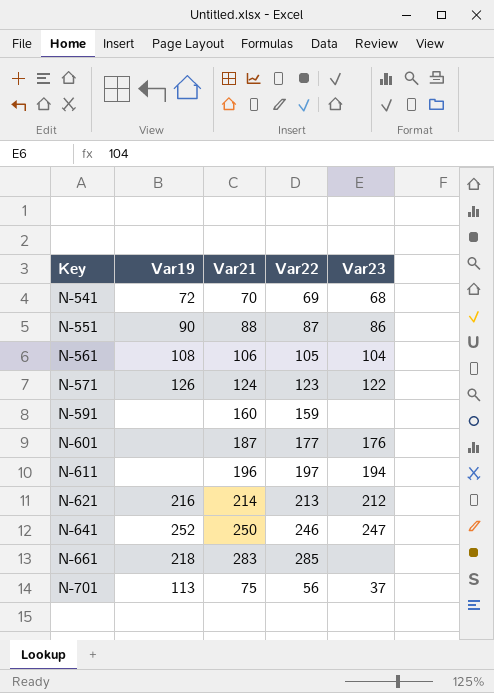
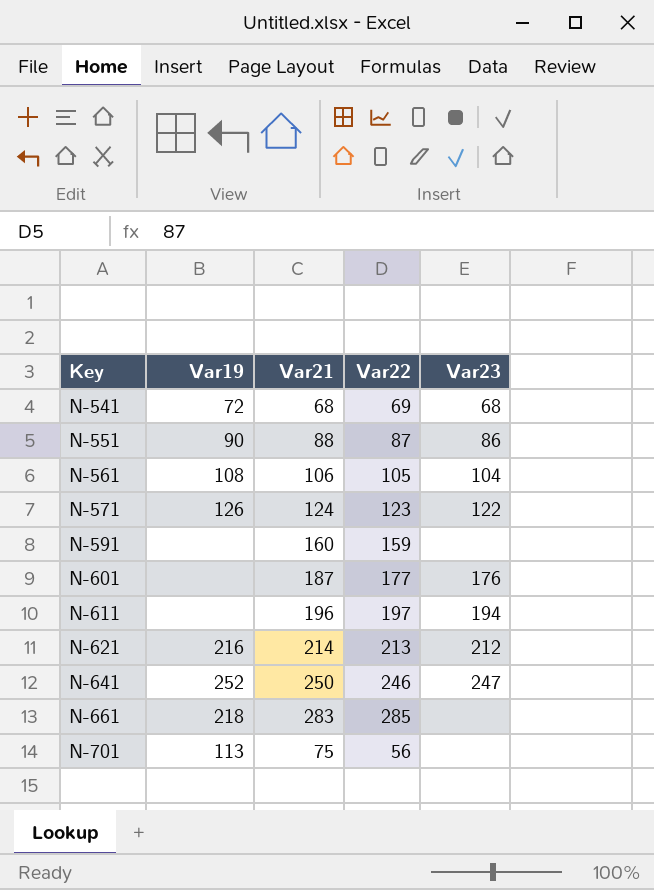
N-541 | Var21: 70 -> 68
N-701 | Var23: 37 -> none

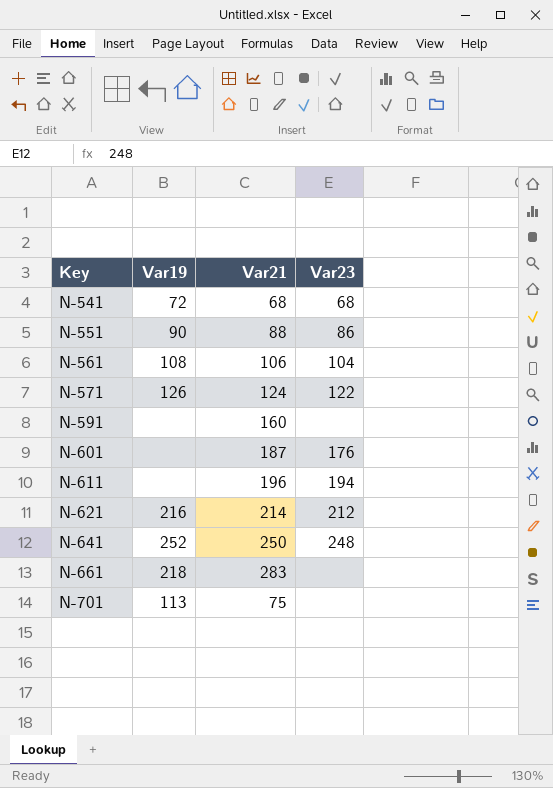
column Var22 | position: 4 -> none
N-641 | Var23: 247 -> 248

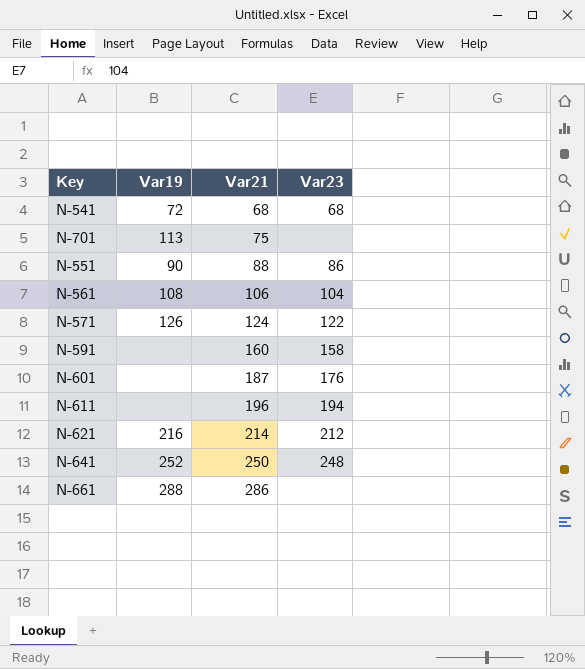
row order: Key ascending -> Var21 ascending
N-591 | Var23: none -> 158
N-661 | Var19: 218 -> 288
N-661 | Var21: 283 -> 286

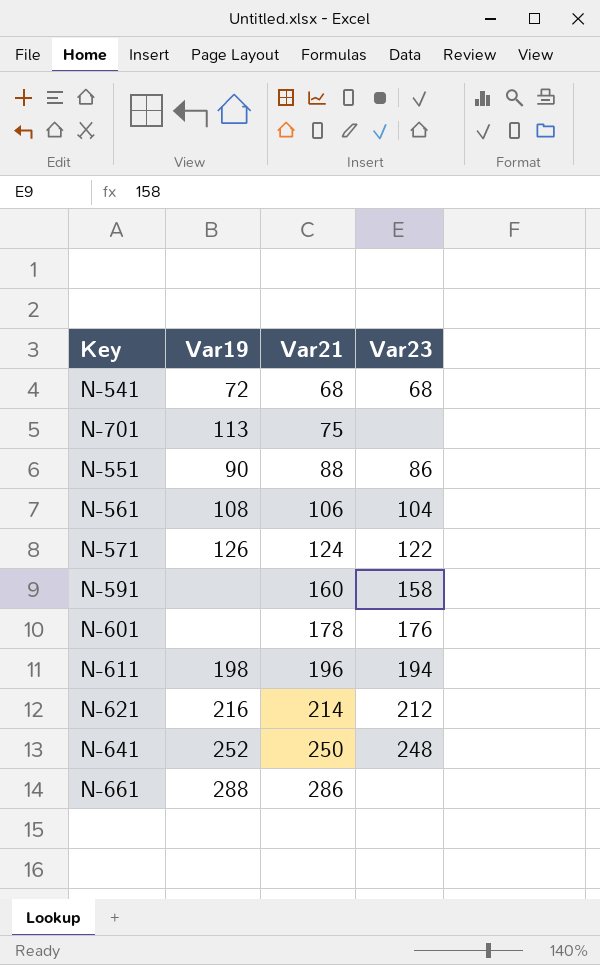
N-601 | Var21: 187 -> 178
N-611 | Var19: none -> 198

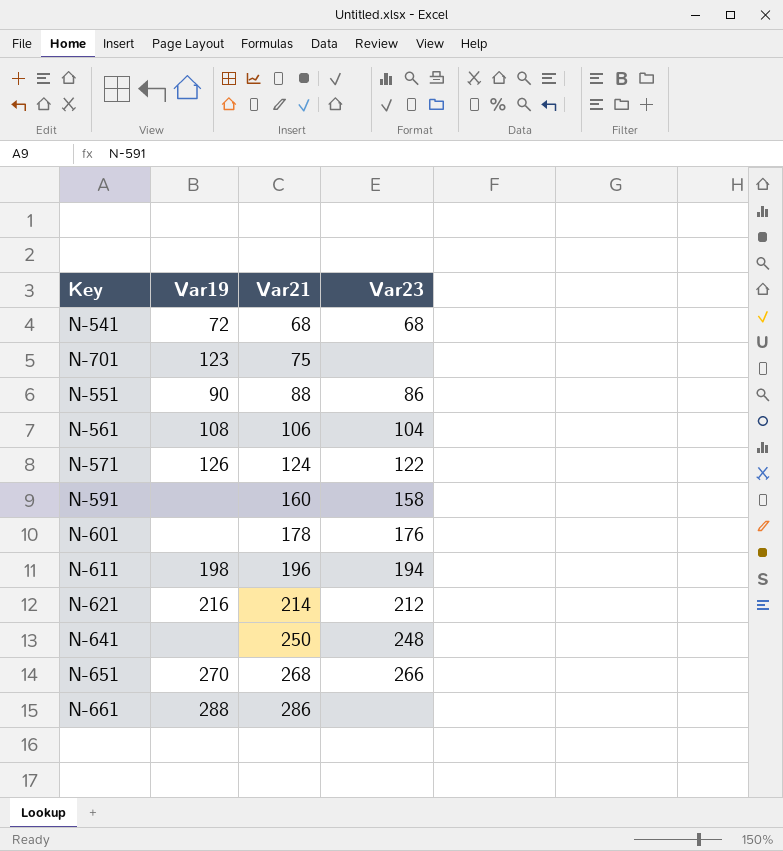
N-701 | Var19: 113 -> 123
N-641 | Var19: 252 -> none
row N-651: none -> 270 | 268 | 266

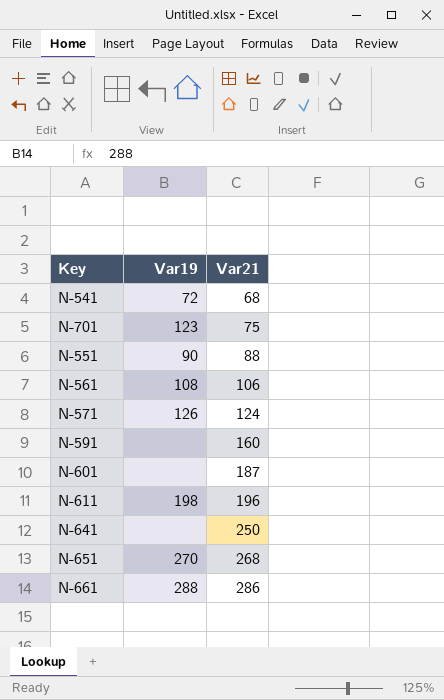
column Var23 | position: 4 -> none
row N-621: 216 | 214 | 212 -> none
N-601 | Var21: 178 -> 187

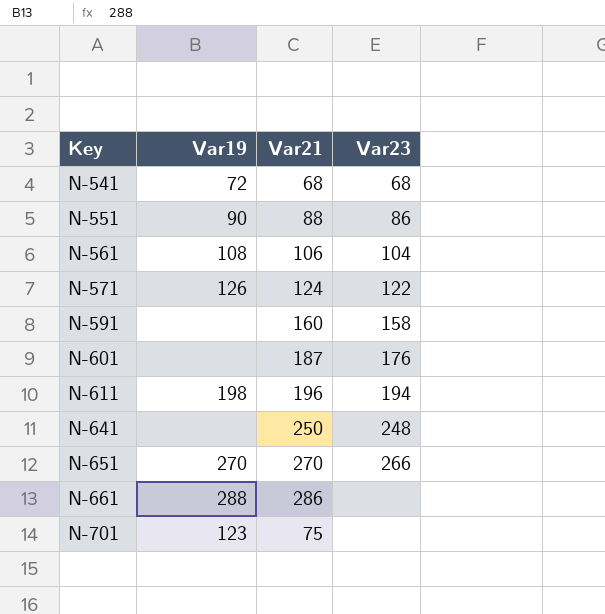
row order: Var21 ascending -> Key ascending
column Var23 | position: none -> 4
N-651 | Var21: 268 -> 270

